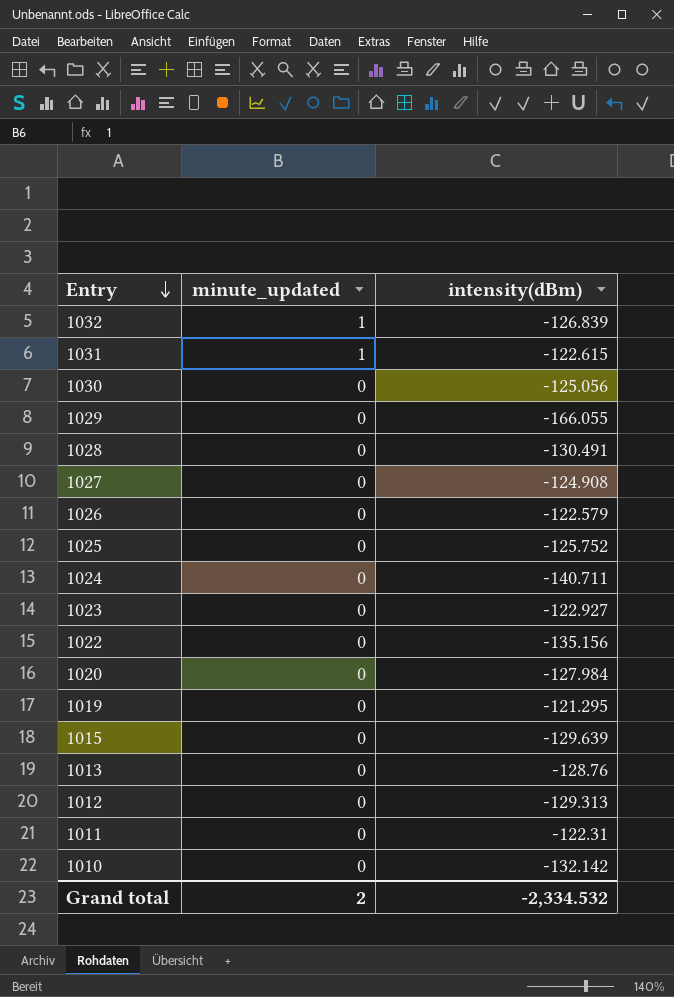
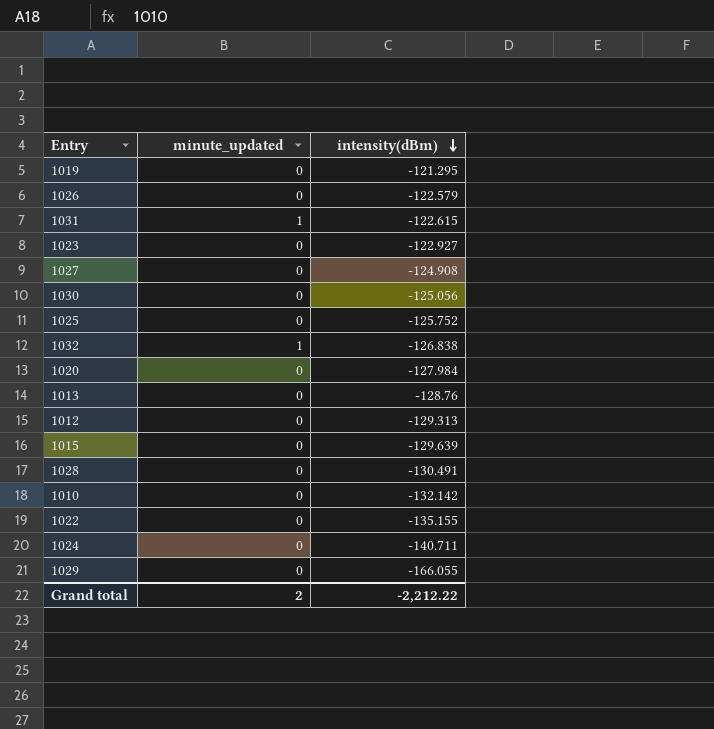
row order: Entry descending -> intensity(dBm) descending
row 1011: 0 | -122.31 -> none
1032 | intensity(dBm): -126.839 -> -126.838
1022 | intensity(dBm): -135.156 -> -135.155
Grand total | intensity(dBm): -2,334.532 -> -2,212.22

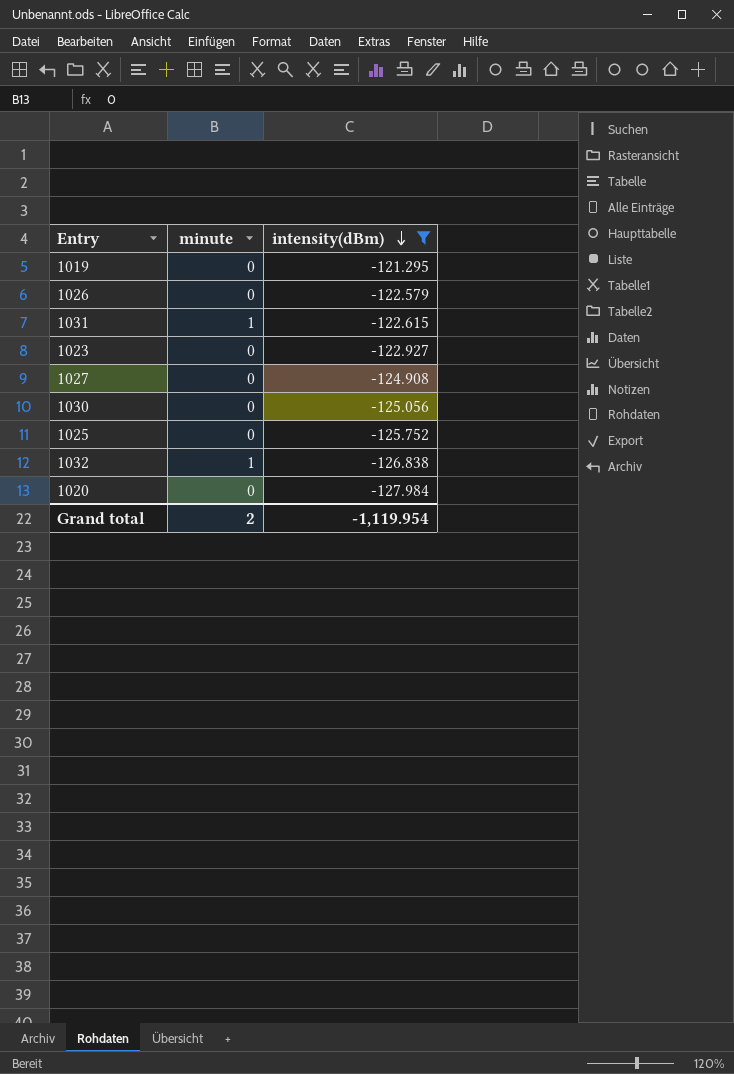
filter: none -> intensity(dBm) >= -127.984
column name: minute_updated -> minute
Grand total | intensity(dBm): -2,212.22 -> -1,119.954

